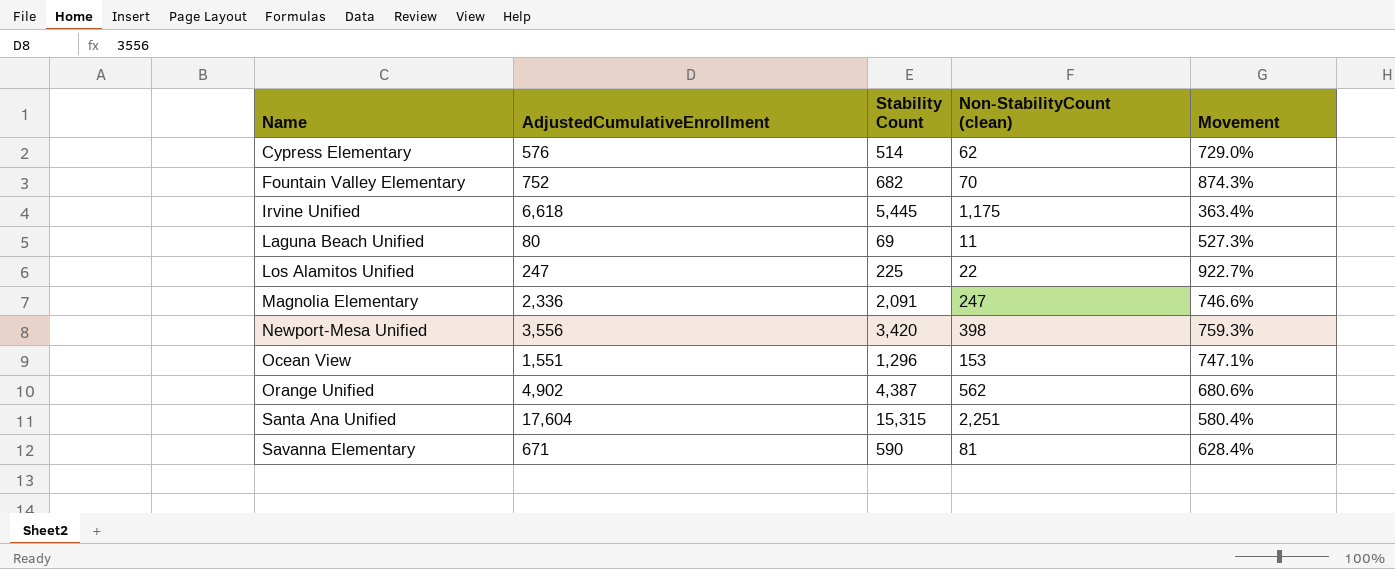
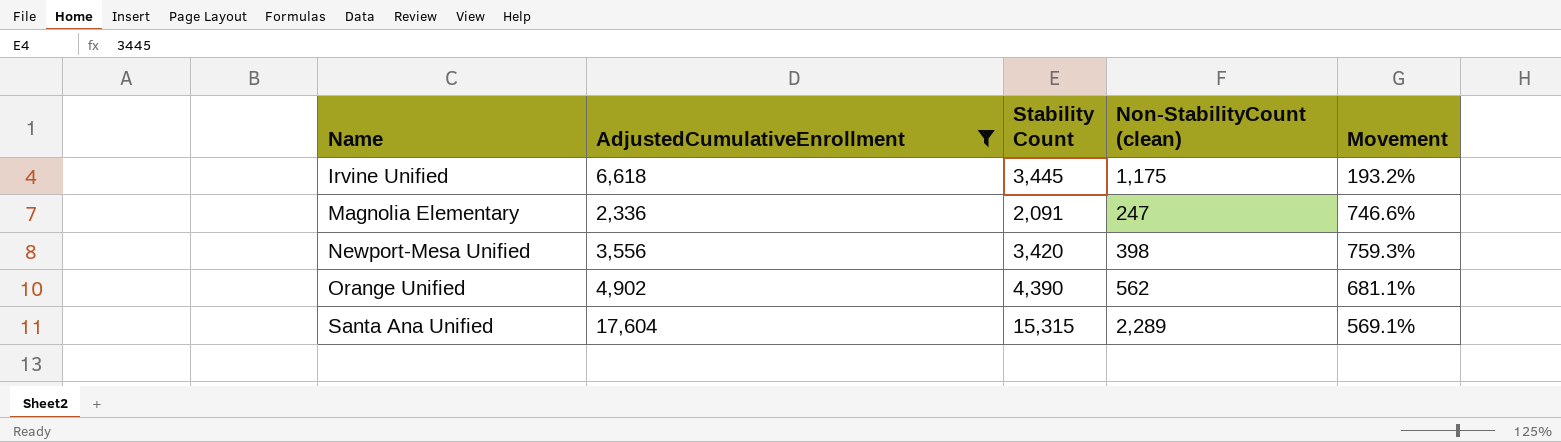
filter: none -> AdjustedCumulativeEnrollment >= 2,336
Irvine Unified | Stability Count: 5,445 -> 3,445
Irvine Unified | Movement: 363.4% -> 193.2%
Orange Unified | Stability Count: 4,387 -> 4,390
Orange Unified | Movement: 680.6% -> 681.1%
Santa Ana Unified | Non-StabilityCount (clean): 2,251 -> 2,289
Santa Ana Unified | Movement: 580.4% -> 569.1%

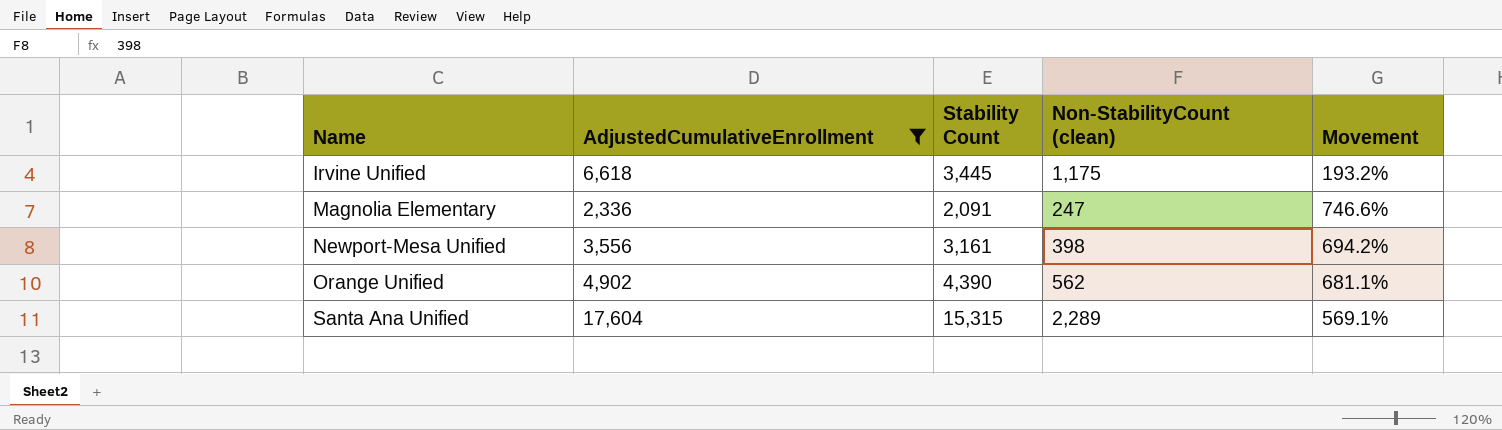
Newport-Mesa Unified | Stability Count: 3,420 -> 3,161
Newport-Mesa Unified | Movement: 759.3% -> 694.2%

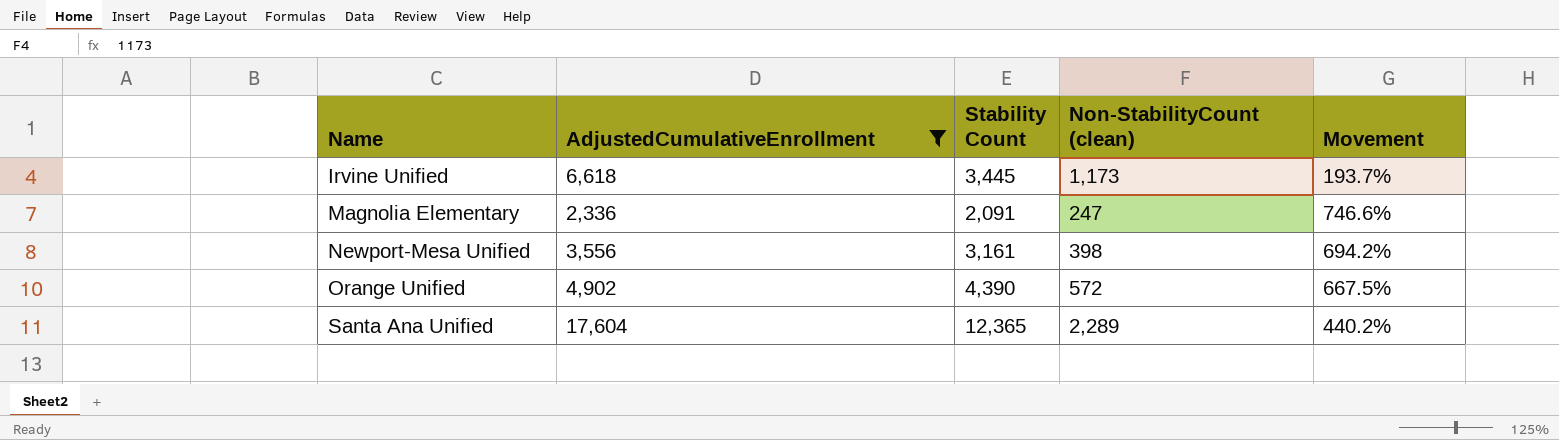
Irvine Unified | Non-StabilityCount (clean): 1,175 -> 1,173
Irvine Unified | Movement: 193.2% -> 193.7%
Orange Unified | Non-StabilityCount (clean): 562 -> 572
Orange Unified | Movement: 681.1% -> 667.5%
Santa Ana Unified | Stability Count: 15,315 -> 12,365
Santa Ana Unified | Movement: 569.1% -> 440.2%

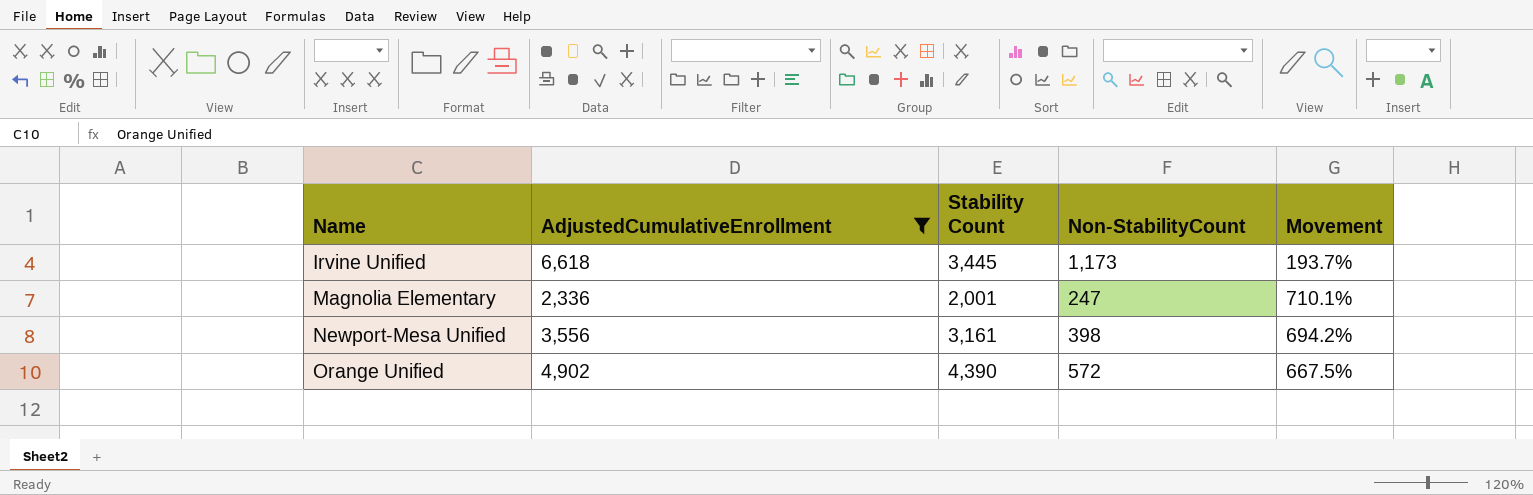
column name: Non-StabilityCount (clean) -> Non-StabilityCount
row Santa Ana Unified: 17,604 | 12,365 | 2,289 | 440.2% -> none
Magnolia Elementary | Stability Count: 2,091 -> 2,001
Magnolia Elementary | Movement: 746.6% -> 710.1%

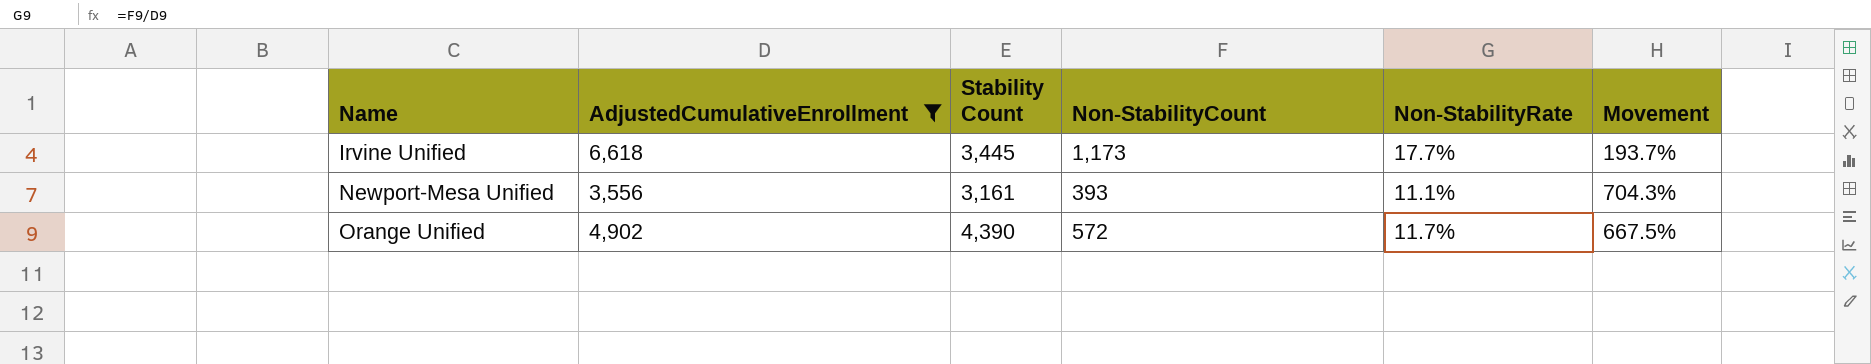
column Non-StabilityRate | formula: none -> [Non-StabilityCount] / [AdjustedCumulativeEnrollment]
row Magnolia Elementary: 2,336 | 2,001 | 247 | 710.1% -> none
Newport-Mesa Unified | Non-StabilityCount: 398 -> 393
Newport-Mesa Unified | Movement: 694.2% -> 704.3%

